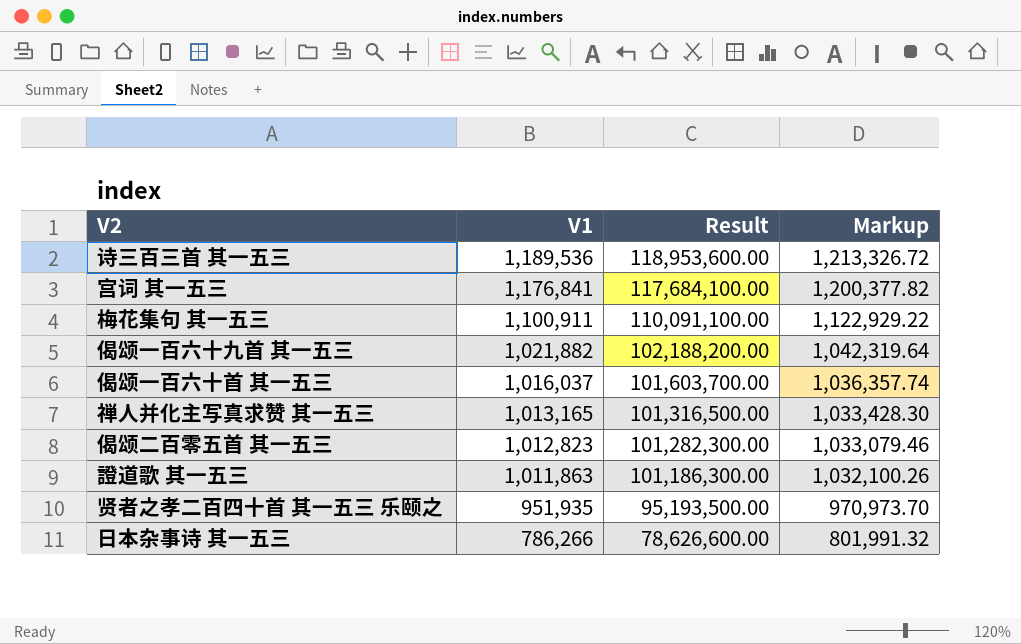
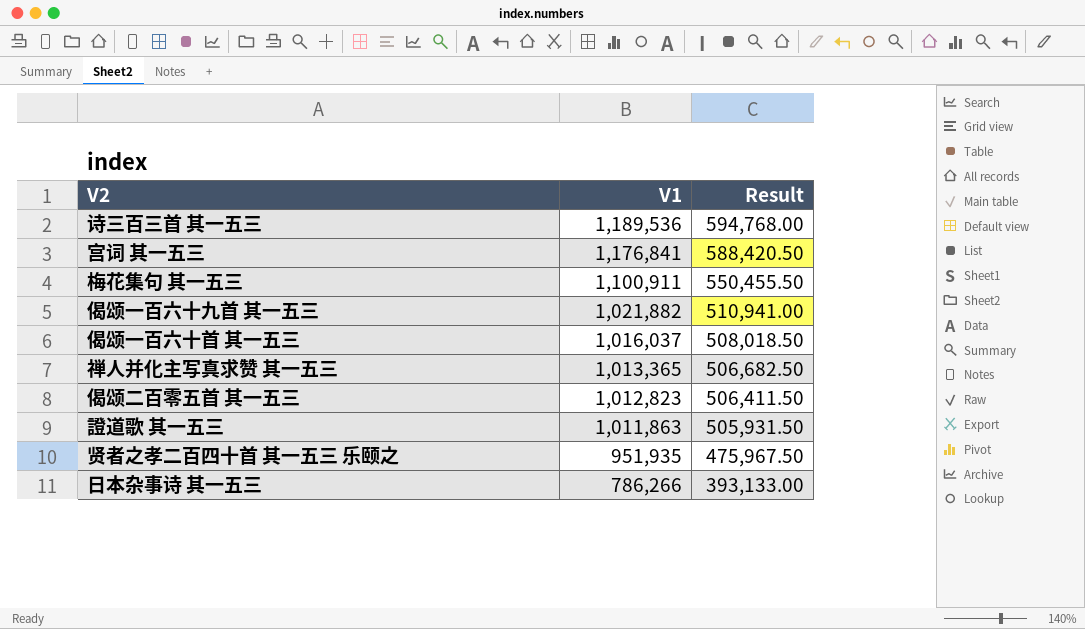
column Markup | formula: [V1] * 1.02 -> none
column Result | formula: [V1] * 100 -> [V1] * 0.5
禅人并化主写真求赞 其一五三 | V1: 1,013,165 -> 1,013,365

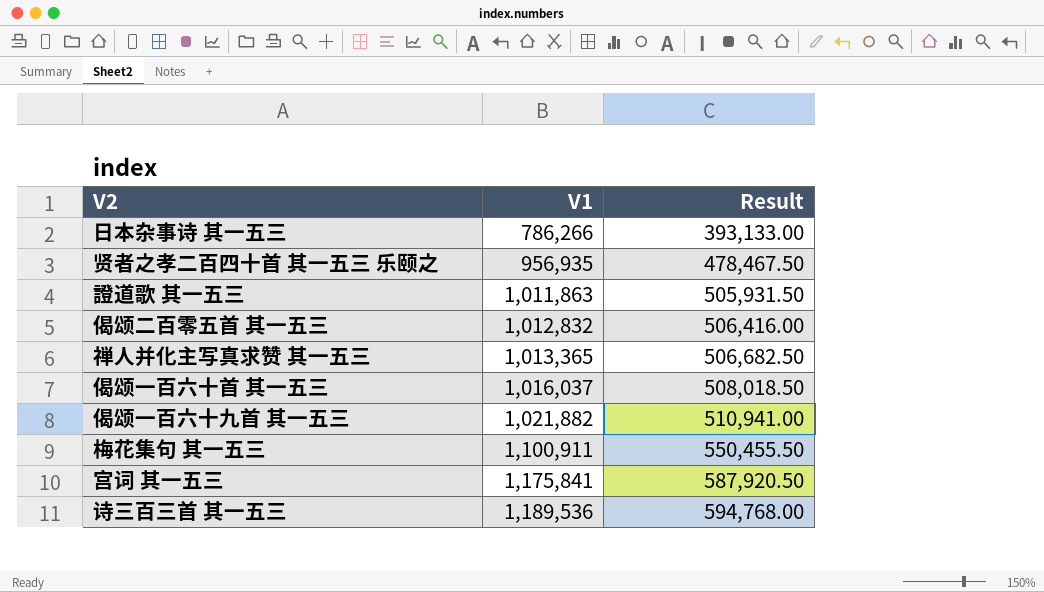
row order: V1 descending -> V1 ascending
贤者之孝二百四十首 其一五三 乐颐之 | V1: 951,935 -> 956,935
贤者之孝二百四十首 其一五三 乐颐之 | Result: 475,967.50 -> 478,467.50
偈颂二百零五首 其一五三 | V1: 1,012,823 -> 1,012,832
偈颂二百零五首 其一五三 | Result: 506,411.50 -> 506,416.00
宫词 其一五三 | V1: 1,176,841 -> 1,175,841
宫词 其一五三 | Result: 588,420.50 -> 587,920.50

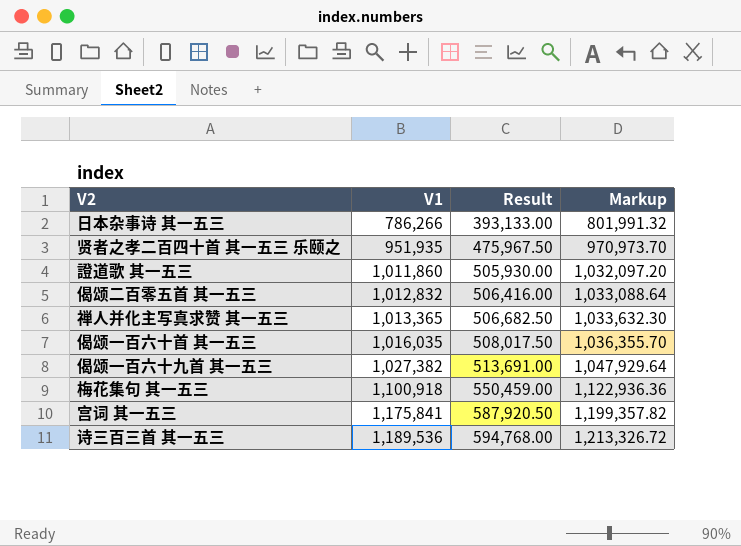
column Markup | formula: none -> [V1] * 1.02
贤者之孝二百四十首 其一五三 乐颐之 | V1: 956,935 -> 951,935
贤者之孝二百四十首 其一五三 乐颐之 | Result: 478,467.50 -> 475,967.50
證道歌 其一五三 | V1: 1,011,863 -> 1,011,860
證道歌 其一五三 | Result: 505,931.50 -> 505,930.00
偈颂一百六十首 其一五三 | V1: 1,016,037 -> 1,016,035
偈颂一百六十首 其一五三 | Result: 508,018.50 -> 508,017.50
偈颂一百六十九首 其一五三 | V1: 1,021,882 -> 1,027,382
偈颂一百六十九首 其一五三 | Result: 510,941.00 -> 513,691.00
梅花集句 其一五三 | V1: 1,100,911 -> 1,100,918
梅花集句 其一五三 | Result: 550,455.50 -> 550,459.00

